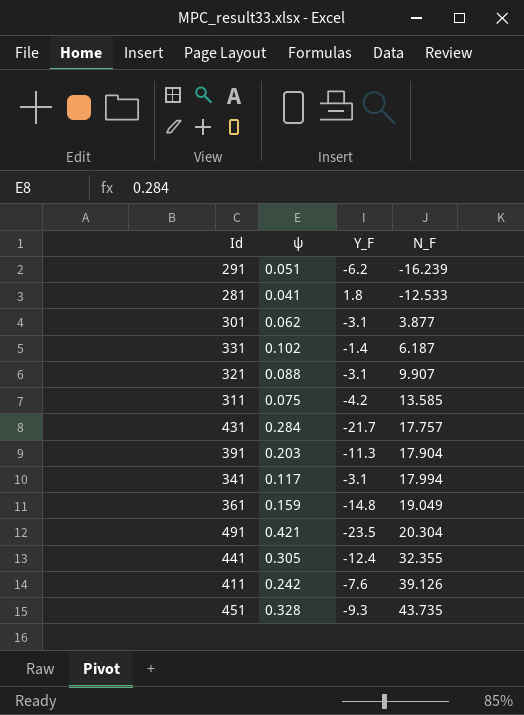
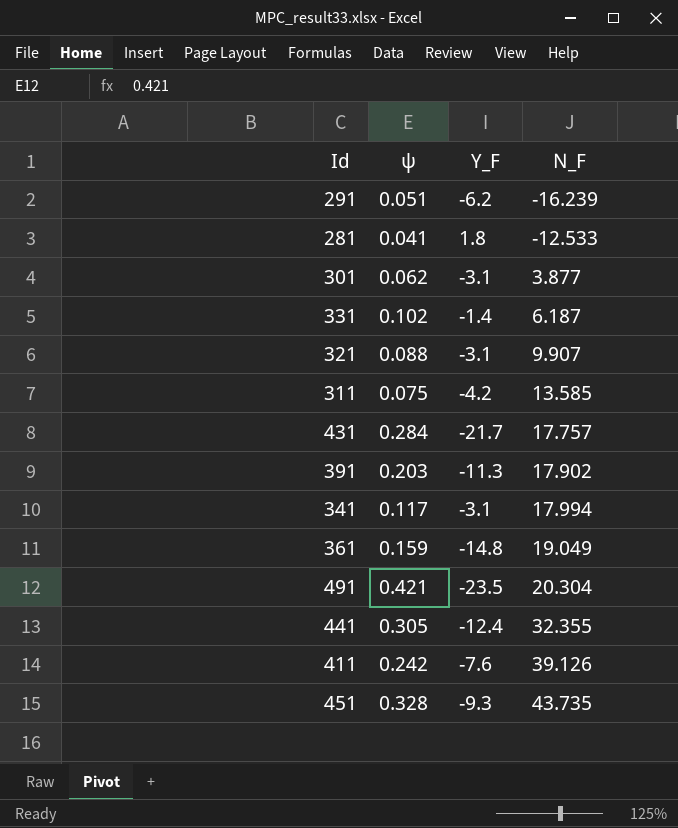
391 | N_F: 17.904 -> 17.902

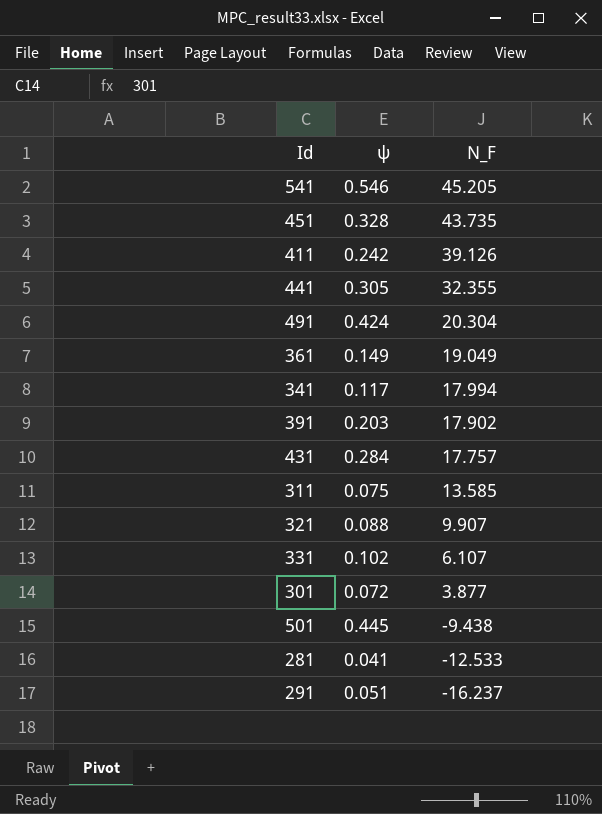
row order: N_F ascending -> N_F descending
column Y_F | position: 3 -> none
row 541: none -> 0.546 | 45.205
491 | ψ: 0.421 -> 0.424
361 | ψ: 0.159 -> 0.149
331 | N_F: 6.187 -> 6.107
301 | ψ: 0.062 -> 0.072
row 501: none -> 0.445 | -9.438
291 | N_F: -16.239 -> -16.237

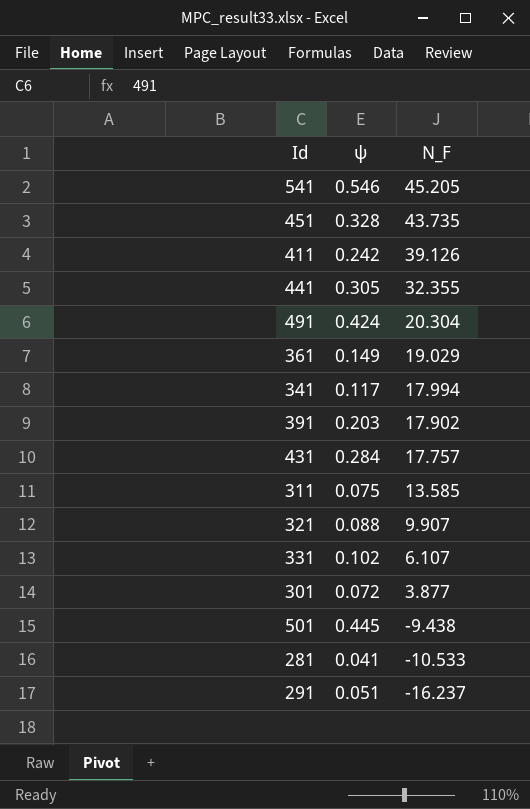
361 | N_F: 19.049 -> 19.029
281 | N_F: -12.533 -> -10.533

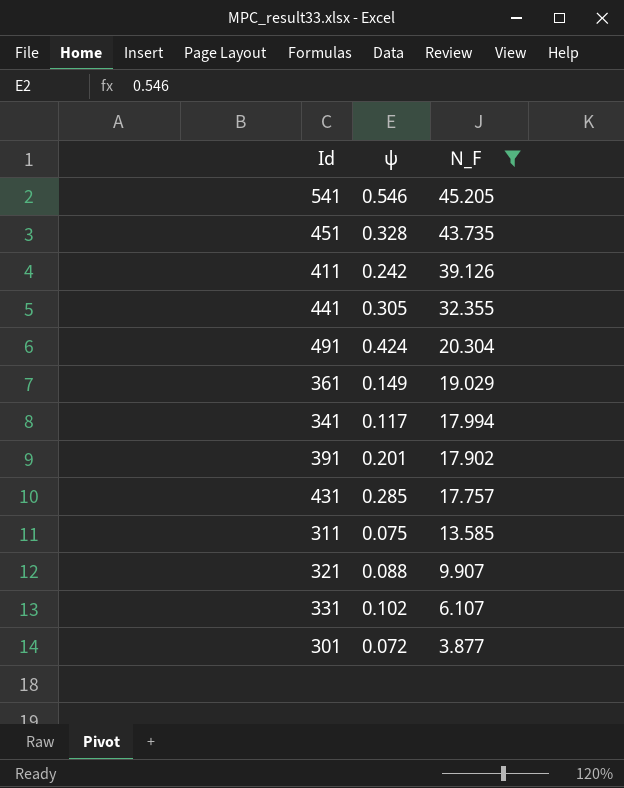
filter: none -> N_F >= 3.877
391 | ψ: 0.203 -> 0.201
431 | ψ: 0.284 -> 0.285

